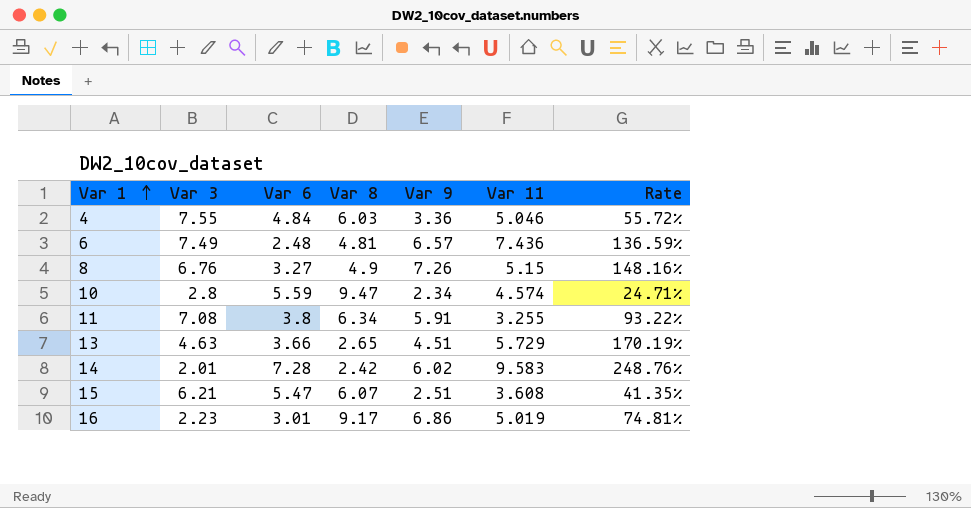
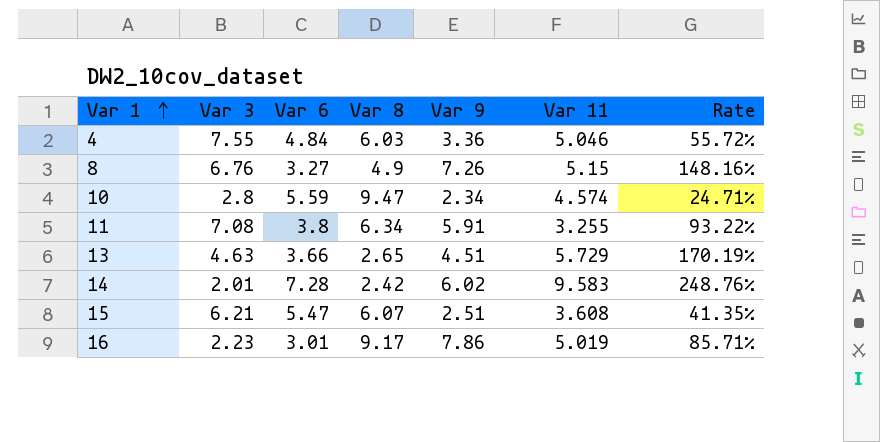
row 6: 7.49 | 2.48 | 4.81 | 6.57 | 7.436 | 136.59% -> none
16 | Var 9: 6.86 -> 7.86
16 | Rate: 74.81% -> 85.71%

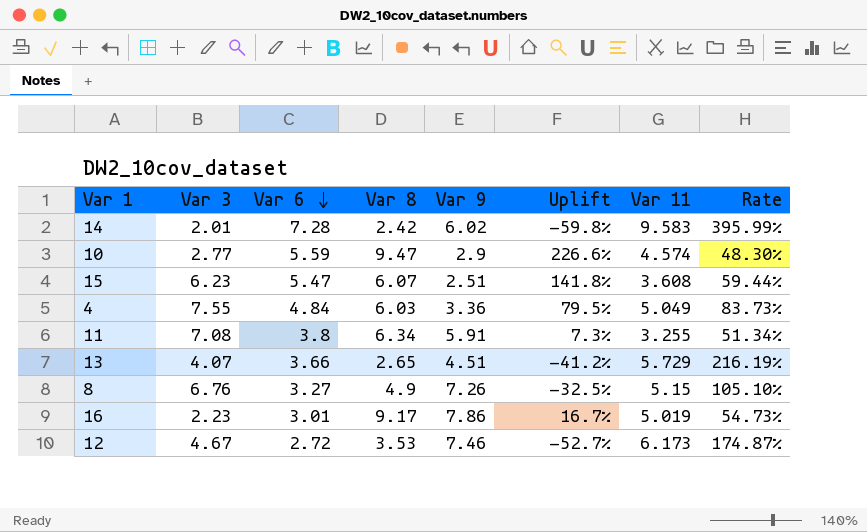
row order: Var 1 ascending -> Var 6 descending
column Uplift | formula: none -> ([Var 8] - [Var 9]) / [Var 9]
column Rate | formula: [Var 9] / [Var 8] -> [Var 11] / [Var 8]
10 | Var 3: 2.8 -> 2.77
10 | Var 9: 2.34 -> 2.9
15 | Var 3: 6.21 -> 6.23
4 | Var 11: 5.046 -> 5.049
13 | Var 3: 4.63 -> 4.07
row 12: none -> 4.67 | 2.72 | 3.53 | 7.46 | -52.7% | 6.173 | 174.87%

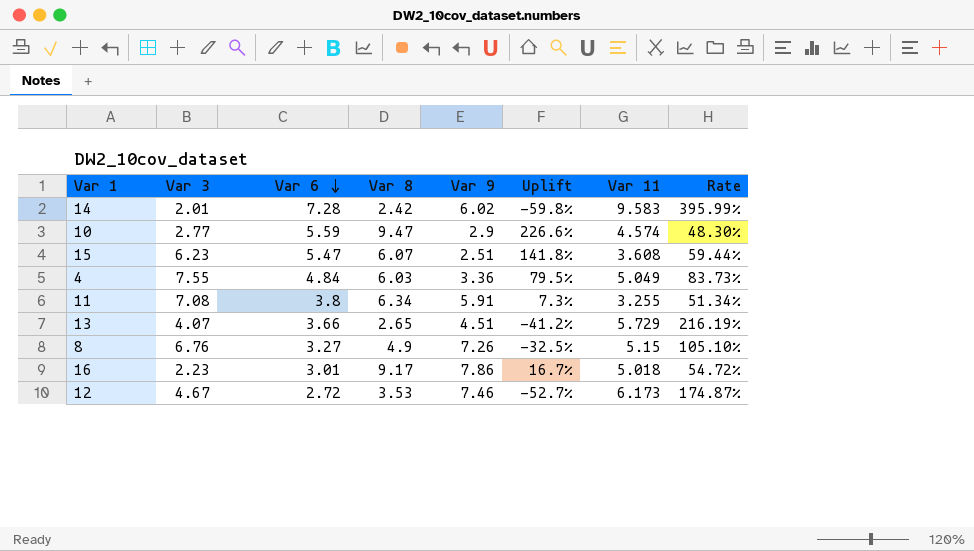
16 | Var 11: 5.019 -> 5.018
16 | Rate: 54.73% -> 54.72%

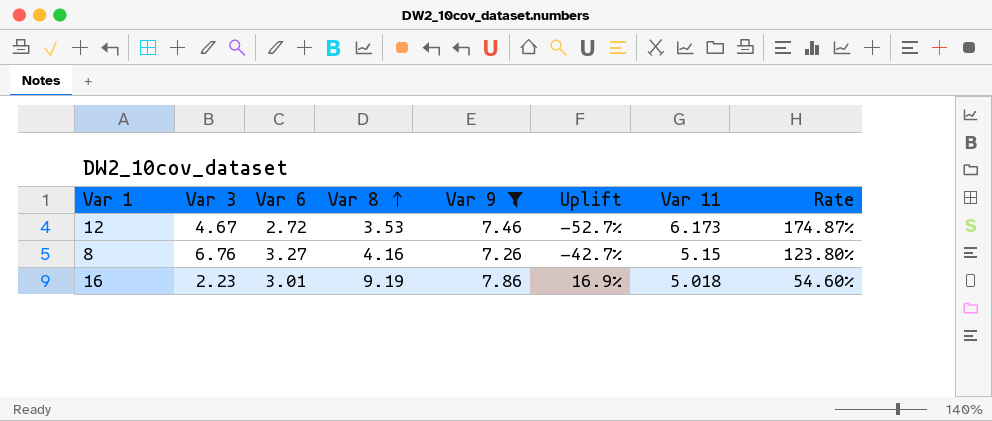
filter: none -> Var 9 >= 7.26
row order: Var 6 descending -> Var 8 ascending
8 | Var 8: 4.9 -> 4.16
8 | Uplift: -32.5% -> -42.7%
8 | Rate: 105.10% -> 123.80%
16 | Var 8: 9.17 -> 9.19
16 | Uplift: 16.7% -> 16.9%
16 | Rate: 54.72% -> 54.60%

